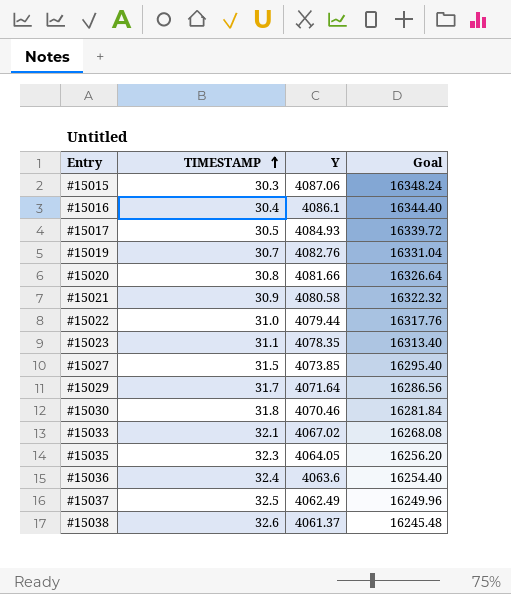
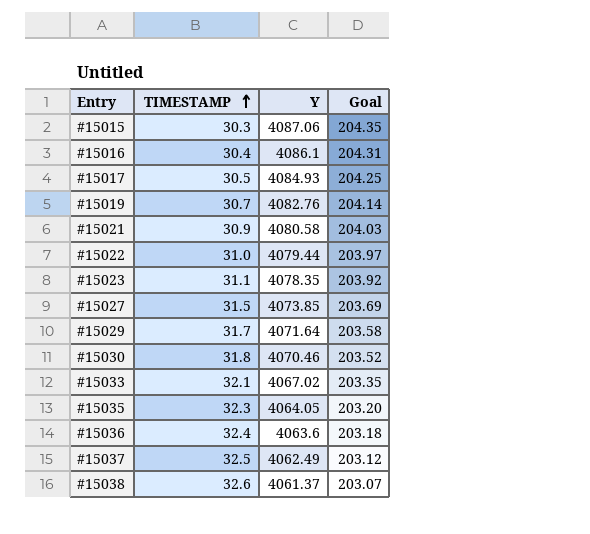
column Goal | formula: [Y] * 4 -> [Y] * 0.05
row #15020: 30.8 | 4081.66 | 16326.64 -> none

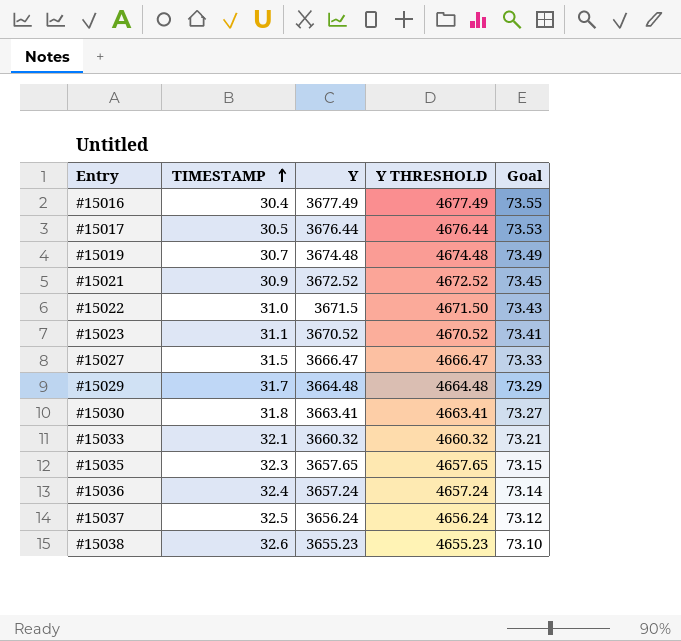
column Y THRESHOLD | formula: none -> [Y] + 1000
column Goal | formula: [Y] * 0.05 -> [Y] * 0.02
row #15015: 30.3 | 4087.06 | 204.35 -> none
#15016 | Y: 4086.1 -> 3677.49
#15017 | Y: 4084.93 -> 3676.44
#15019 | Y: 4082.76 -> 3674.48
#15021 | Y: 4080.58 -> 3672.52
#15022 | Y: 4079.44 -> 3671.5
#15023 | Y: 4078.35 -> 3670.52
#15027 | Y: 4073.85 -> 3666.47
#15029 | Y: 4071.64 -> 3664.48
#15030 | Y: 4070.46 -> 3663.41
#15033 | Y: 4067.02 -> 3660.32
#15035 | Y: 4064.05 -> 3657.65
#15036 | Y: 4063.6 -> 3657.24
#15037 | Y: 4062.49 -> 3656.24
#15038 | Y: 4061.37 -> 3655.23

